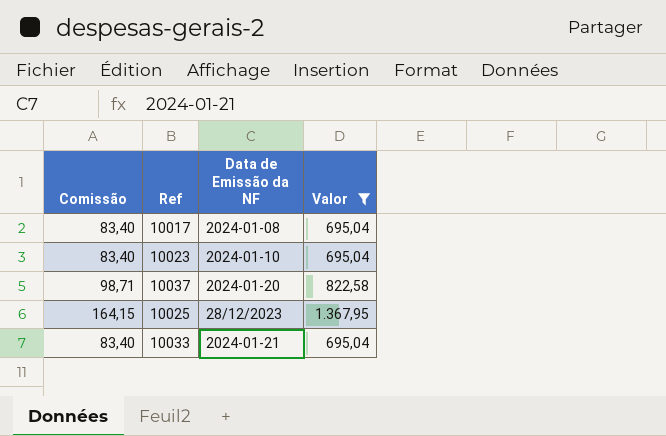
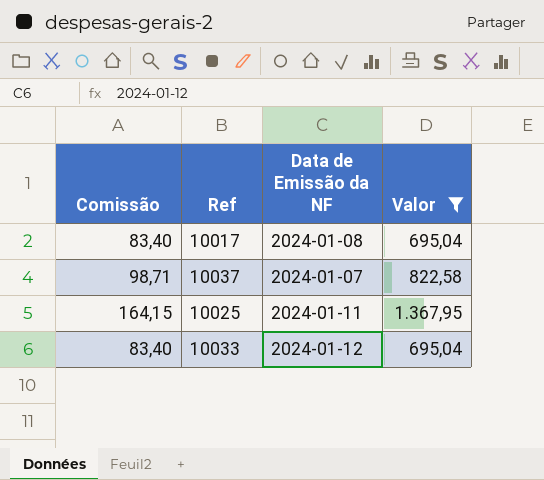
row 10023: 83,40 | 2024-01-10 | 695,04 -> none
10037 | Data de Emissão da NF: 2024-01-20 -> 2024-01-07
10025 | Data de Emissão da NF: 28/12/2023 -> 2024-01-11
10033 | Data de Emissão da NF: 2024-01-21 -> 2024-01-12

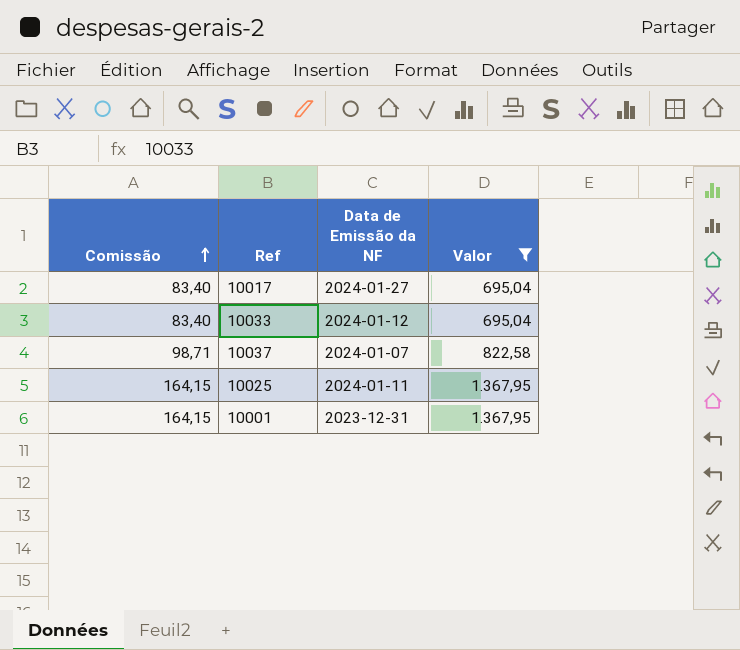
row order: none -> Comissão ascending
10017 | Data de Emissão da NF: 2024-01-08 -> 2024-01-27
row 10001: none -> 164,15 | 2023-12-31 | 1.367,95

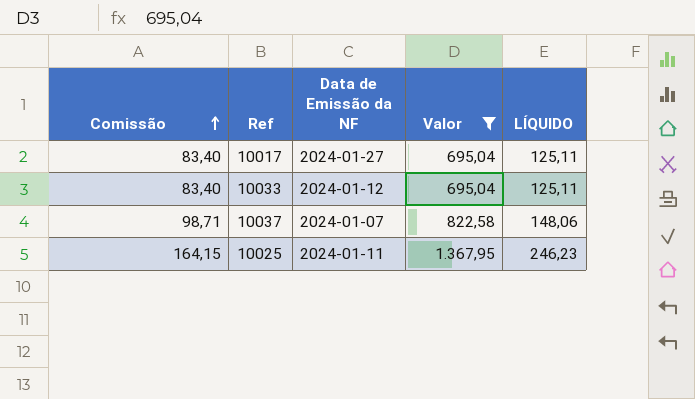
column LÍQUIDO | formula: none -> [Valor] * 0,18
row 10001: 164,15 | 2023-12-31 | 1.367,95 -> none

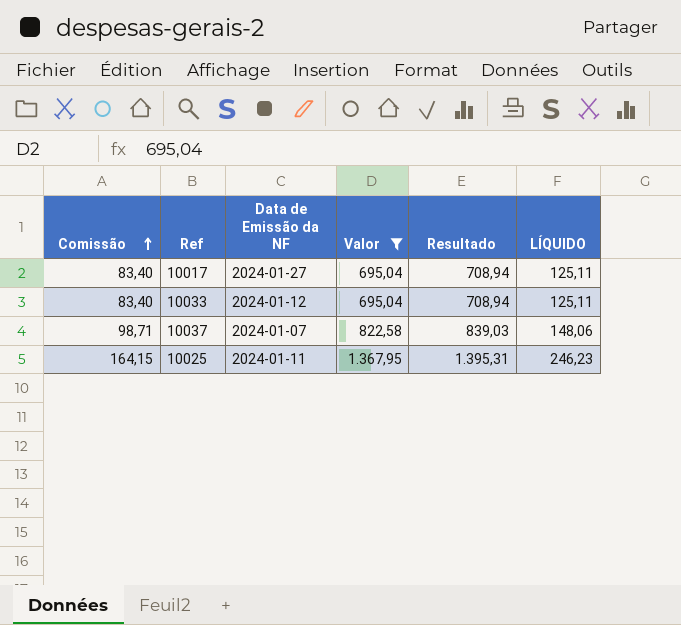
column Resultado | formula: none -> [Valor] * 1,02

